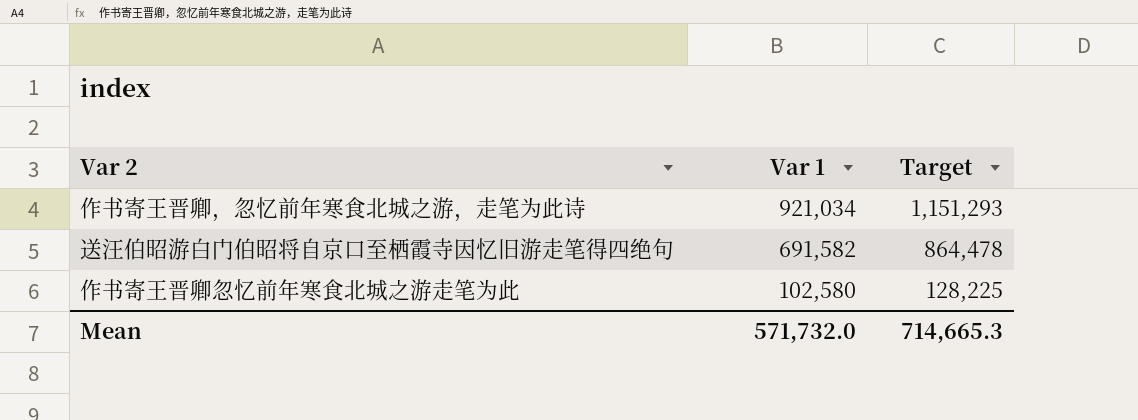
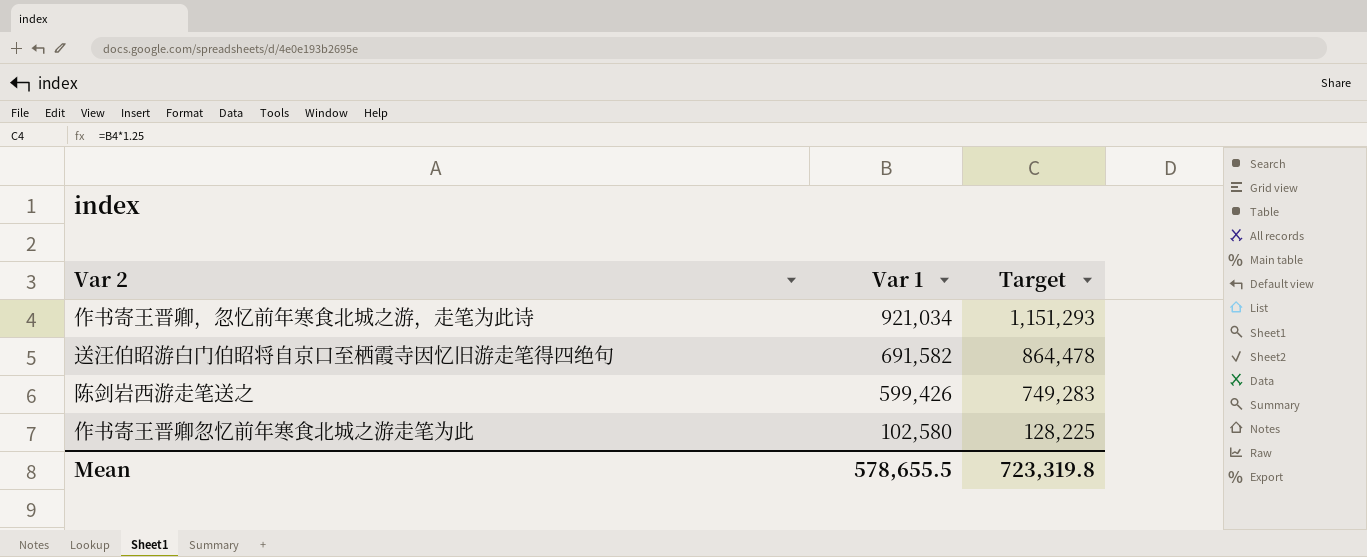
row 陈剑岩西游走笔送之: none -> 599,426 | 749,283
Mean | Var 1: 571,732.0 -> 578,655.5
Mean | Target: 714,665.3 -> 723,319.8

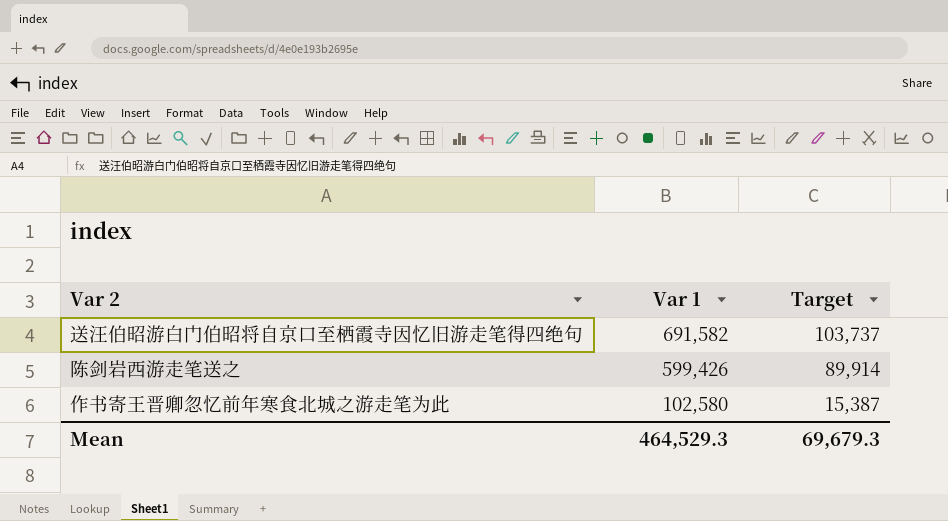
column Target | formula: [Var 1] * 1.25 -> [Var 1] * 0.15
row 作书寄王晋卿，忽忆前年寒食北城之游，走笔为此诗: 921,034 | 1,151,293 -> none
Mean | Var 1: 578,655.5 -> 464,529.3
Mean | Target: 723,319.8 -> 69,679.3

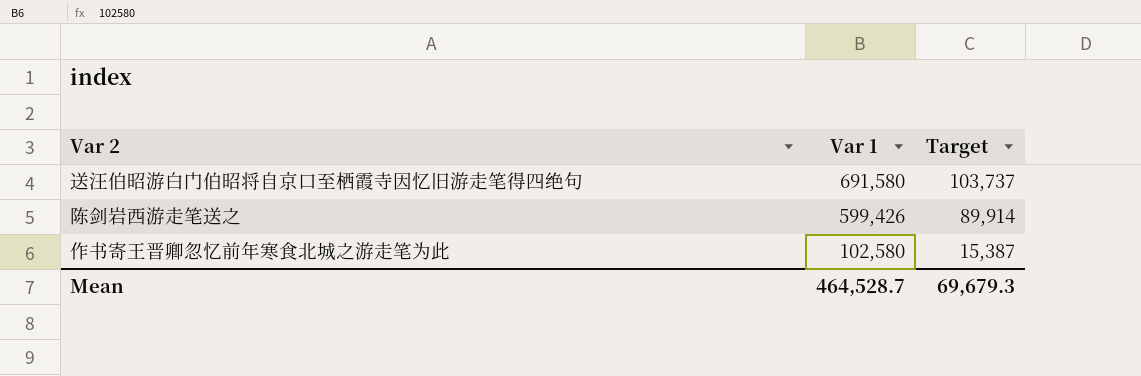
送汪伯昭游白门伯昭将自京口至栖霞寺因忆旧游走笔得四绝句 | Var 1: 691,582 -> 691,580
Mean | Var 1: 464,529.3 -> 464,528.7

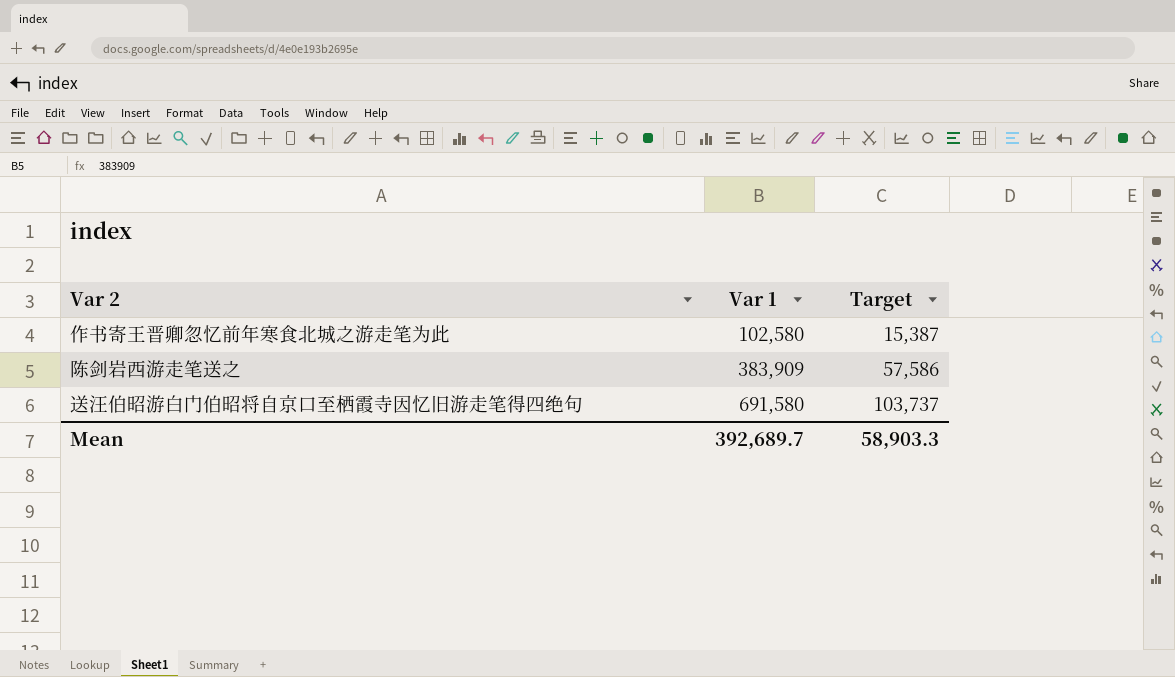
row order: Var 1 descending -> Var 1 ascending
陈剑岩西游走笔送之 | Var 1: 599,426 -> 383,909
陈剑岩西游走笔送之 | Target: 89,914 -> 57,586
Mean | Var 1: 464,528.7 -> 392,689.7
Mean | Target: 69,679.3 -> 58,903.3

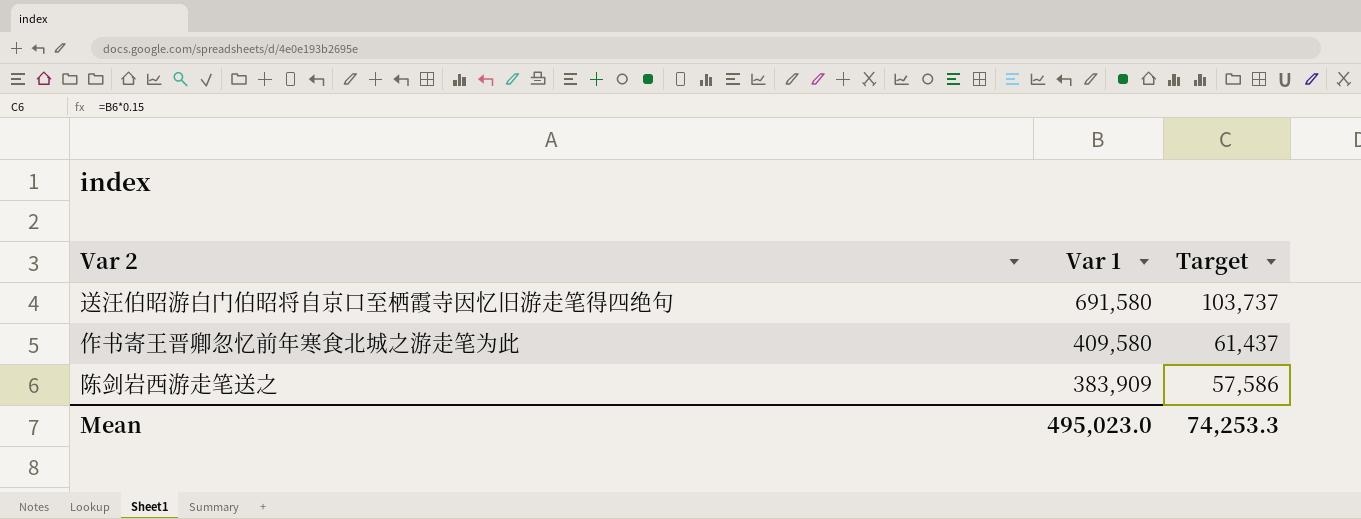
row order: Var 1 ascending -> Var 1 descending
作书寄王晋卿忽忆前年寒食北城之游走笔为此 | Var 1: 102,580 -> 409,580
作书寄王晋卿忽忆前年寒食北城之游走笔为此 | Target: 15,387 -> 61,437
Mean | Var 1: 392,689.7 -> 495,023.0
Mean | Target: 58,903.3 -> 74,253.3

